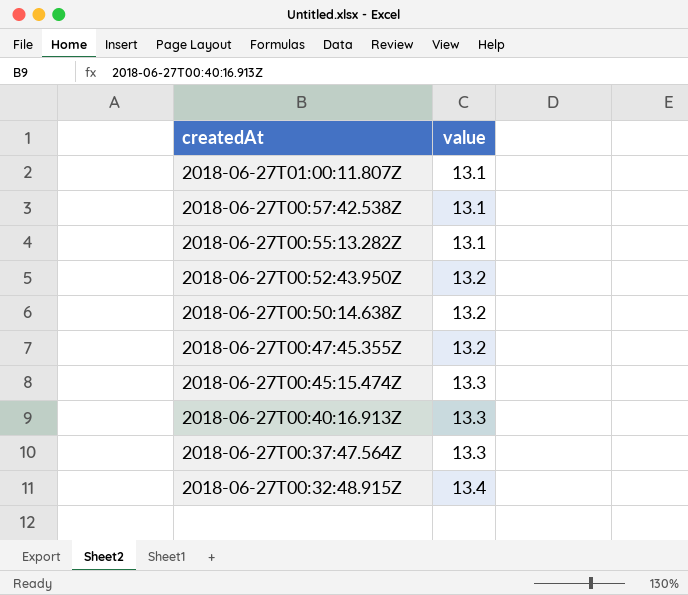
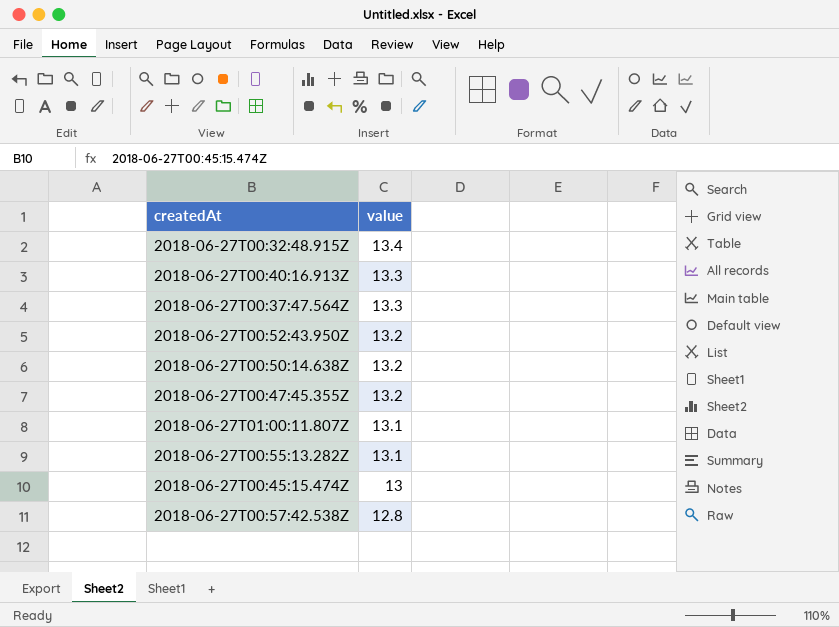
row order: createdAt descending -> value descending
2018-06-27T00:45:15.474Z | value: 13.3 -> 13
2018-06-27T00:57:42.538Z | value: 13.1 -> 12.8

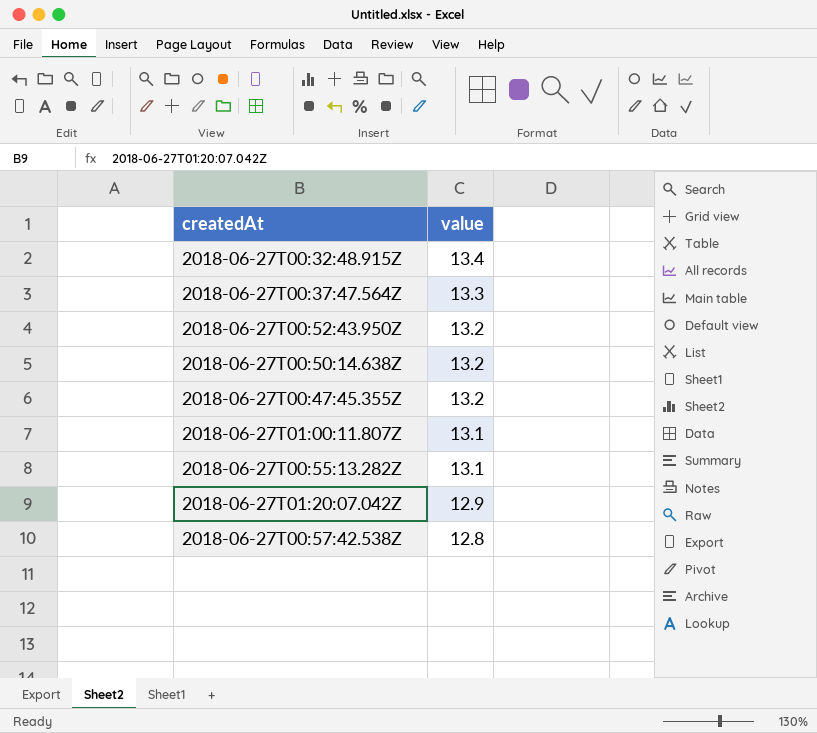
row 2018-06-27T00:40:16.913Z: 13.3 -> none
row 2018-06-27T00:45:15.474Z: 13 -> none
row 2018-06-27T01:20:07.042Z: none -> 12.9

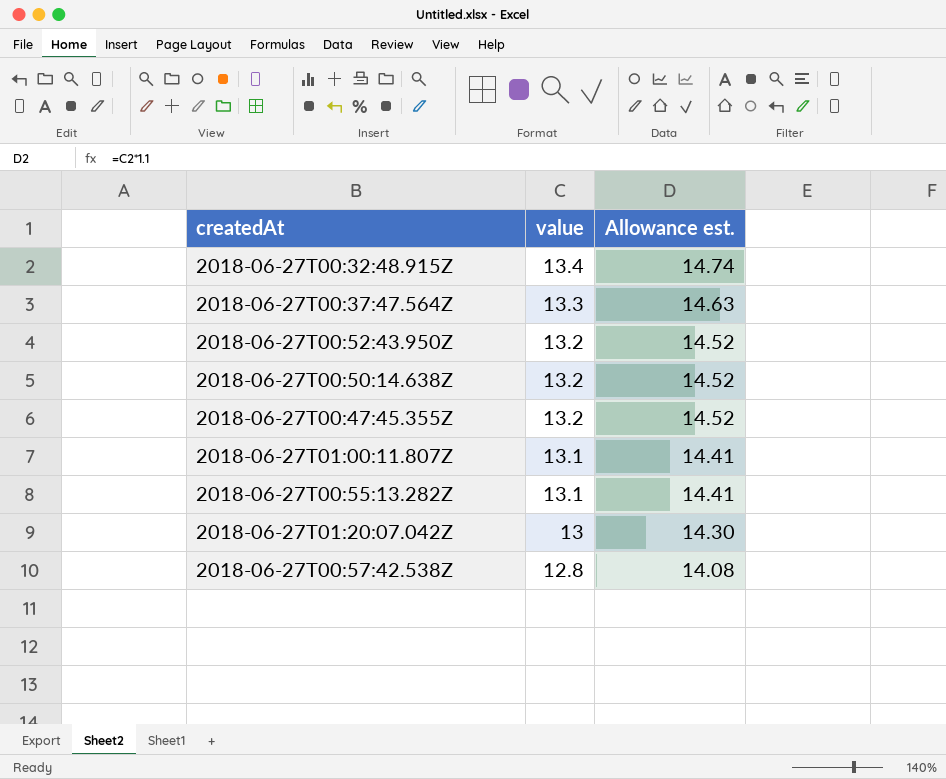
column Allowance est. | formula: none -> [value] * 1.1
2018-06-27T01:20:07.042Z | value: 12.9 -> 13

